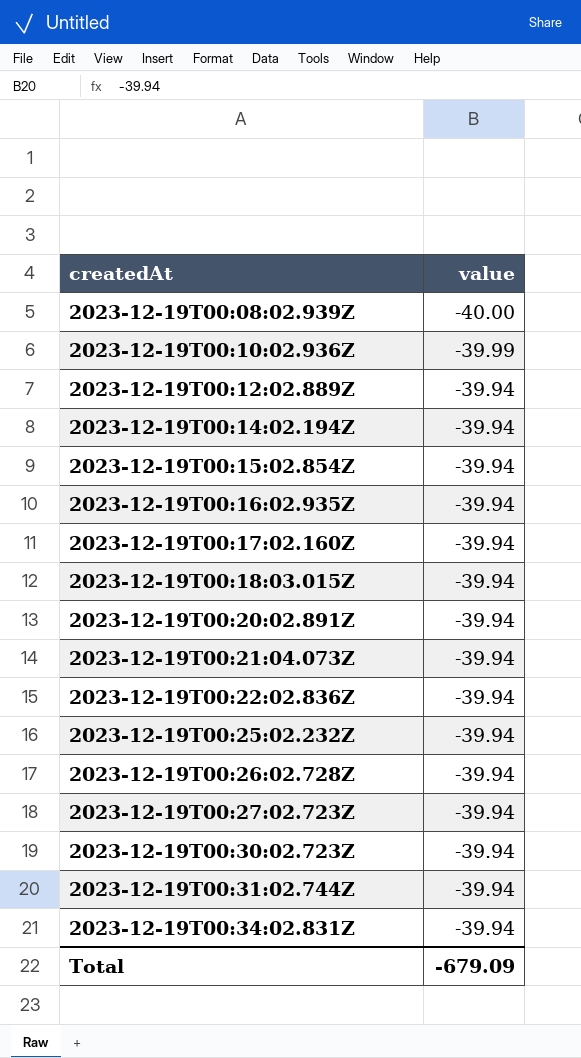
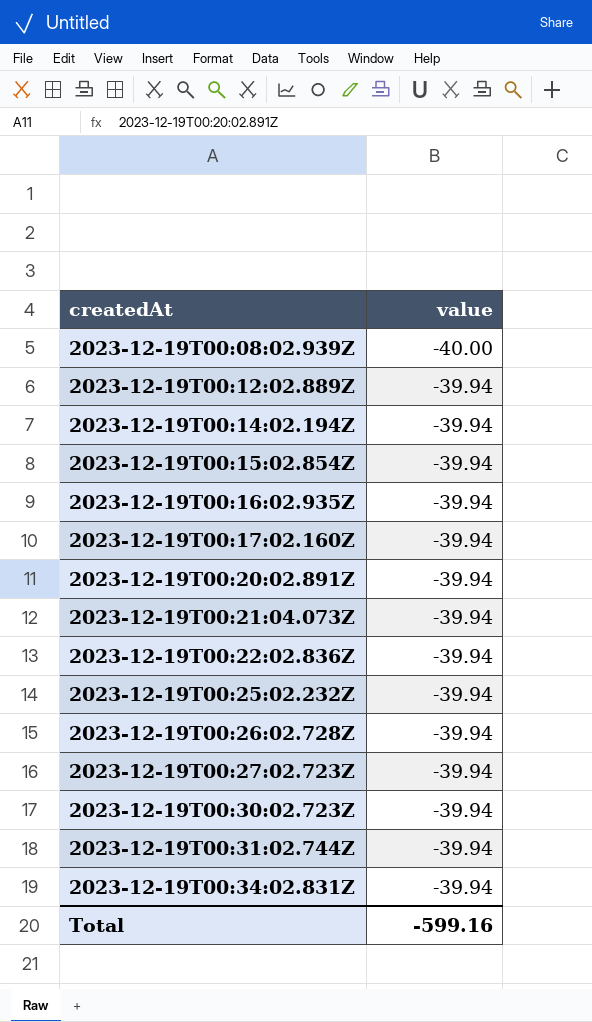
row 2023-12-19T00:10:02.936Z: -39.99 -> none
row 2023-12-19T00:18:03.015Z: -39.94 -> none
Total | value: -679.09 -> -599.16

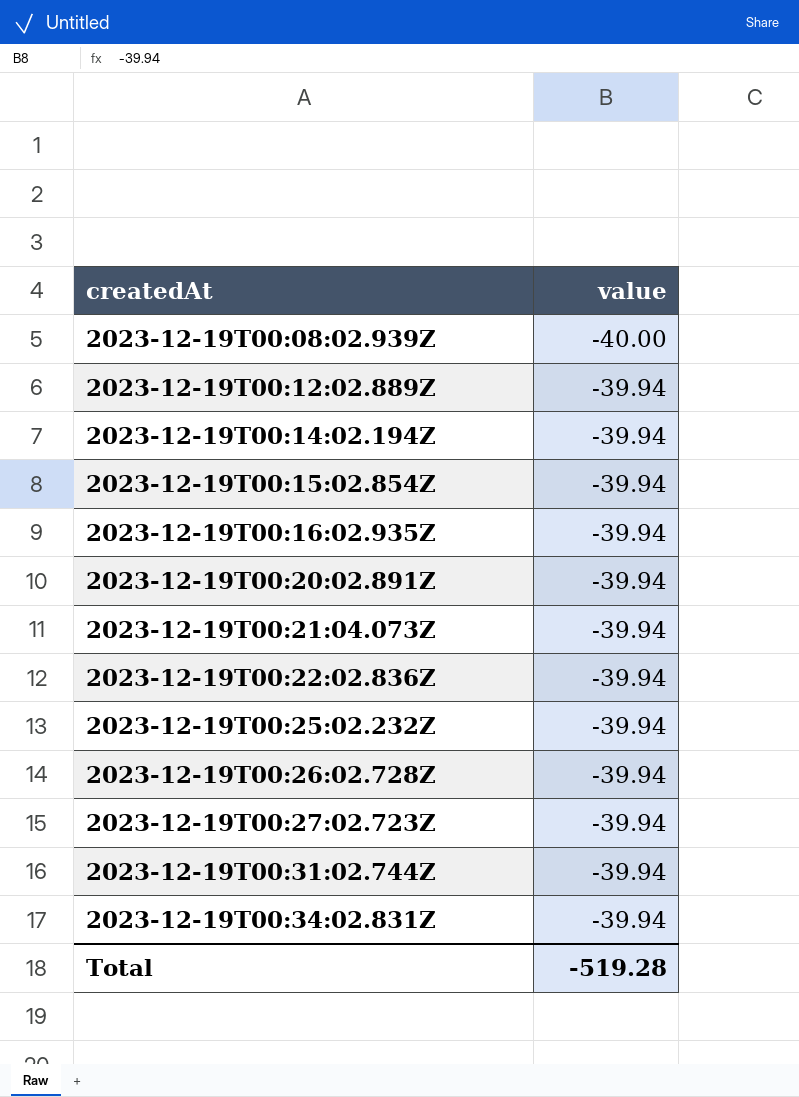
row 2023-12-19T00:17:02.160Z: -39.94 -> none
row 2023-12-19T00:30:02.723Z: -39.94 -> none
Total | value: -599.16 -> -519.28

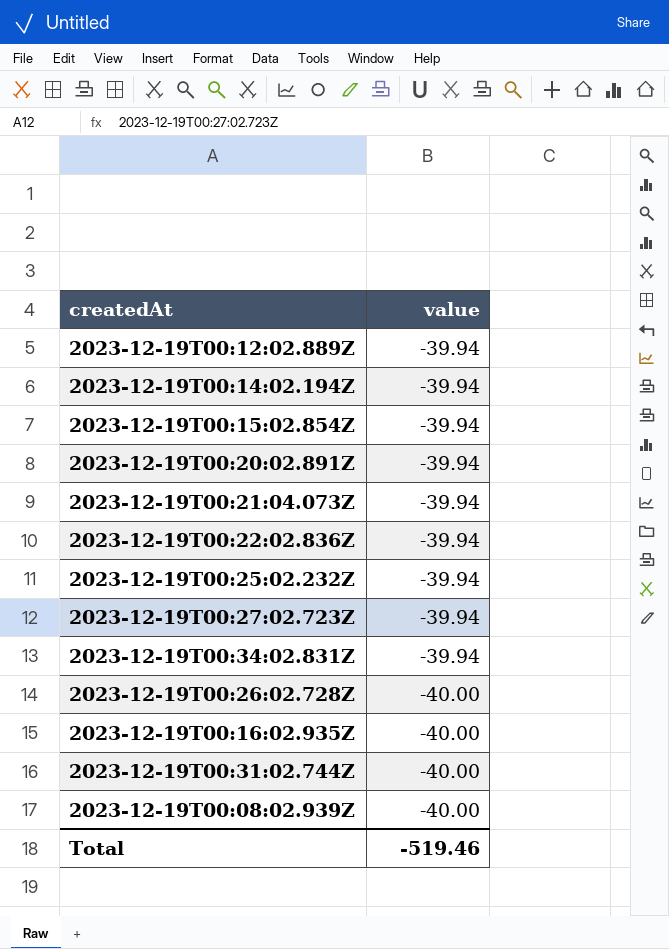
row order: createdAt ascending -> value descending
2023-12-19T00:26:02.728Z | value: -39.94 -> -40.00
2023-12-19T00:16:02.935Z | value: -39.94 -> -40.00
2023-12-19T00:31:02.744Z | value: -39.94 -> -40.00
Total | value: -519.28 -> -519.46

